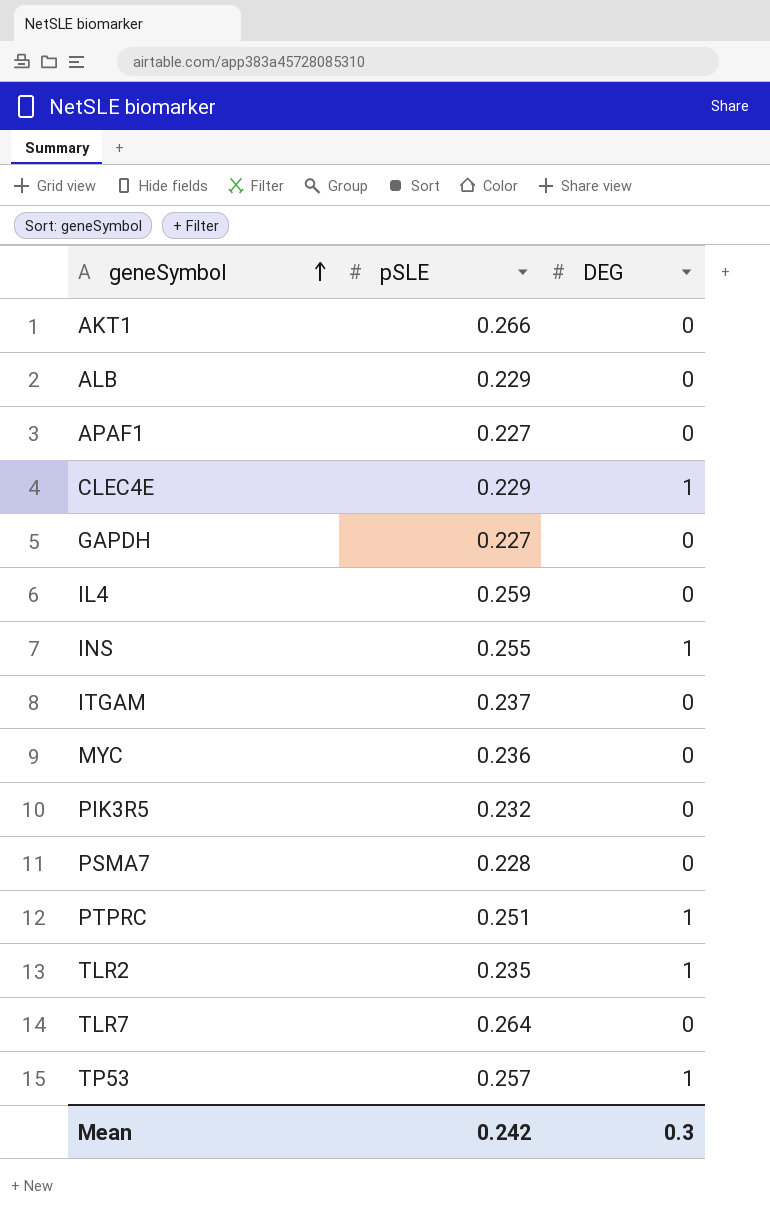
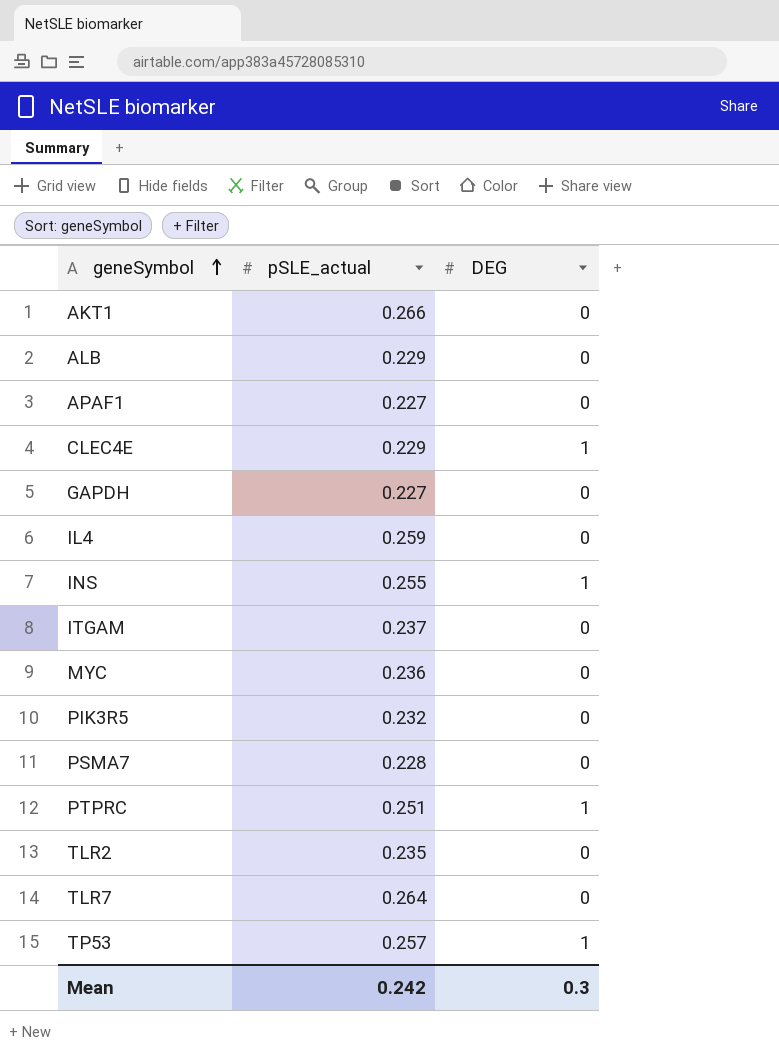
column name: pSLE -> pSLE_actual
TLR2 | DEG: 1 -> 0

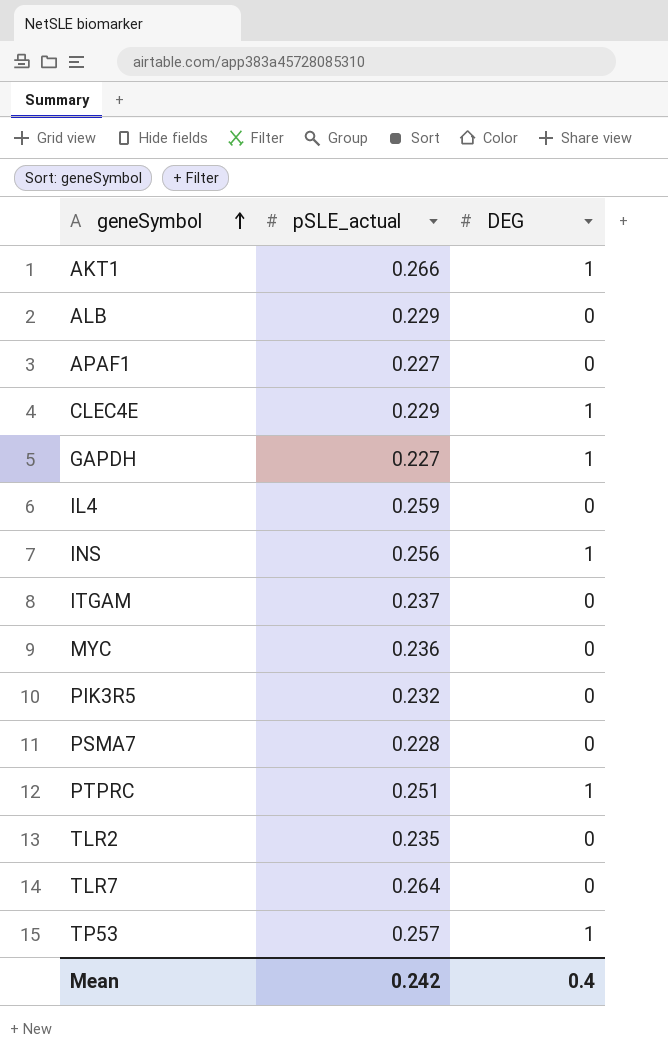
AKT1 | DEG: 0 -> 1
GAPDH | DEG: 0 -> 1
INS | pSLE_actual: 0.255 -> 0.256
Mean | DEG: 0.3 -> 0.4

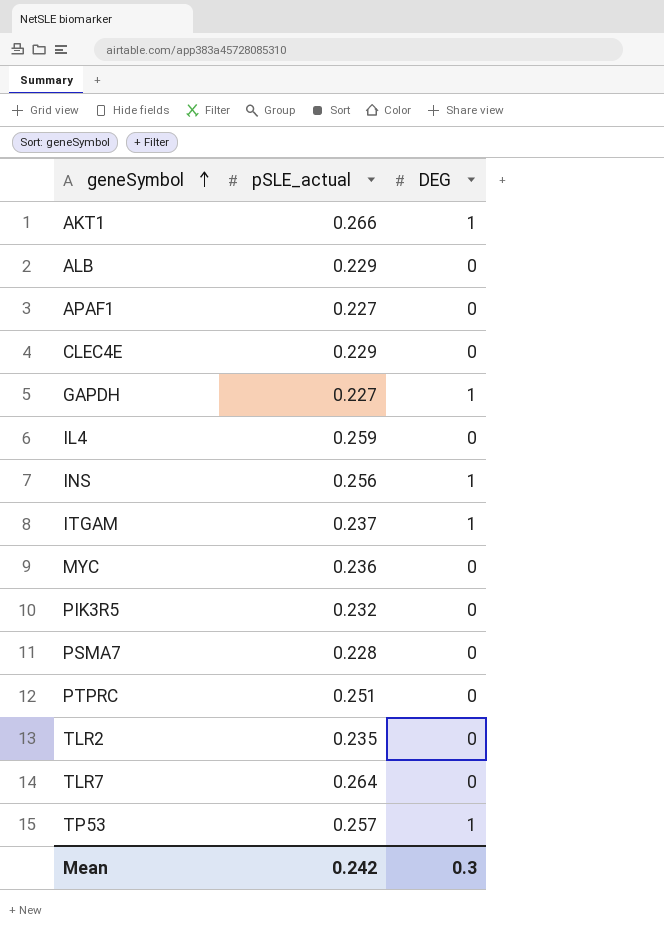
CLEC4E | DEG: 1 -> 0
ITGAM | DEG: 0 -> 1
PTPRC | DEG: 1 -> 0
Mean | DEG: 0.4 -> 0.3

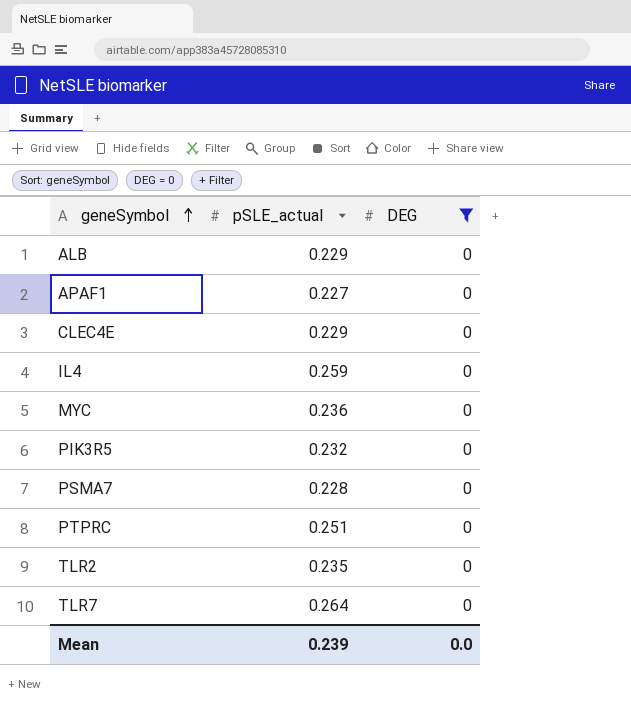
filter: none -> DEG = 0
Mean | pSLE_actual: 0.242 -> 0.239
Mean | DEG: 0.3 -> 0.0

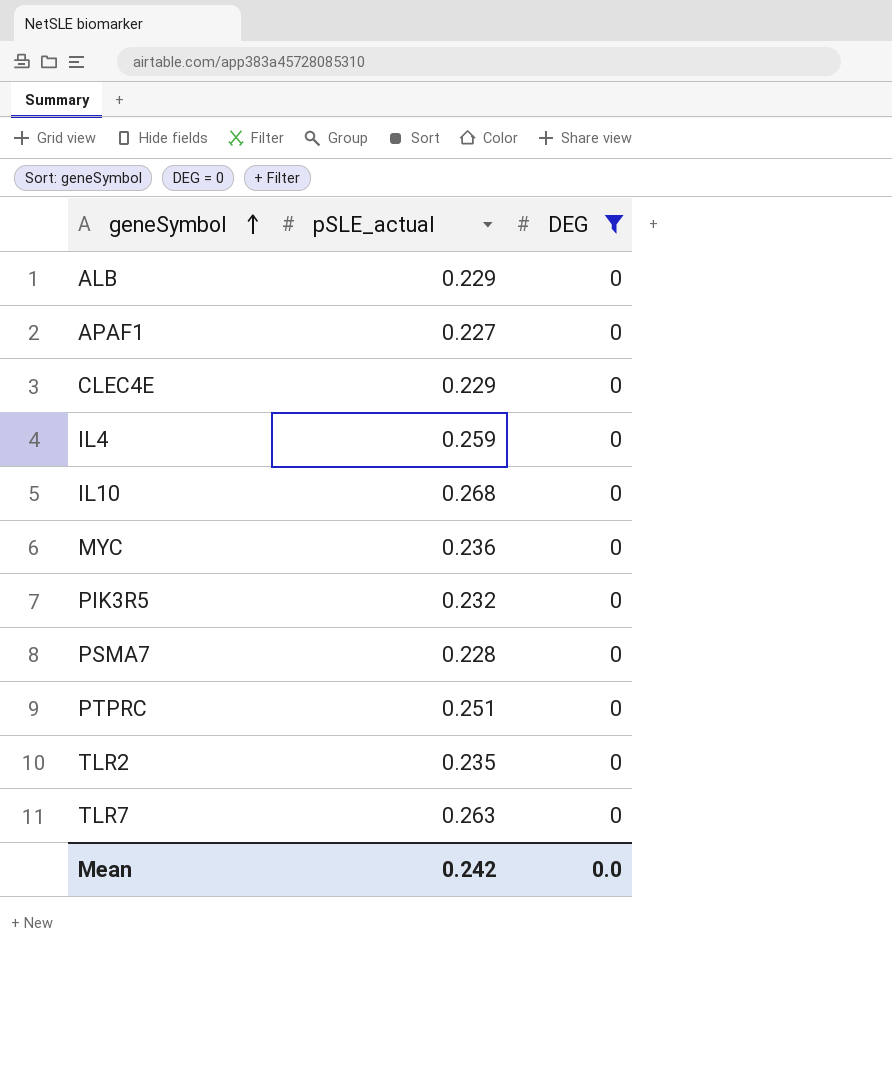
row IL10: none -> 0.268 | 0
TLR7 | pSLE_actual: 0.264 -> 0.263
Mean | pSLE_actual: 0.239 -> 0.242

